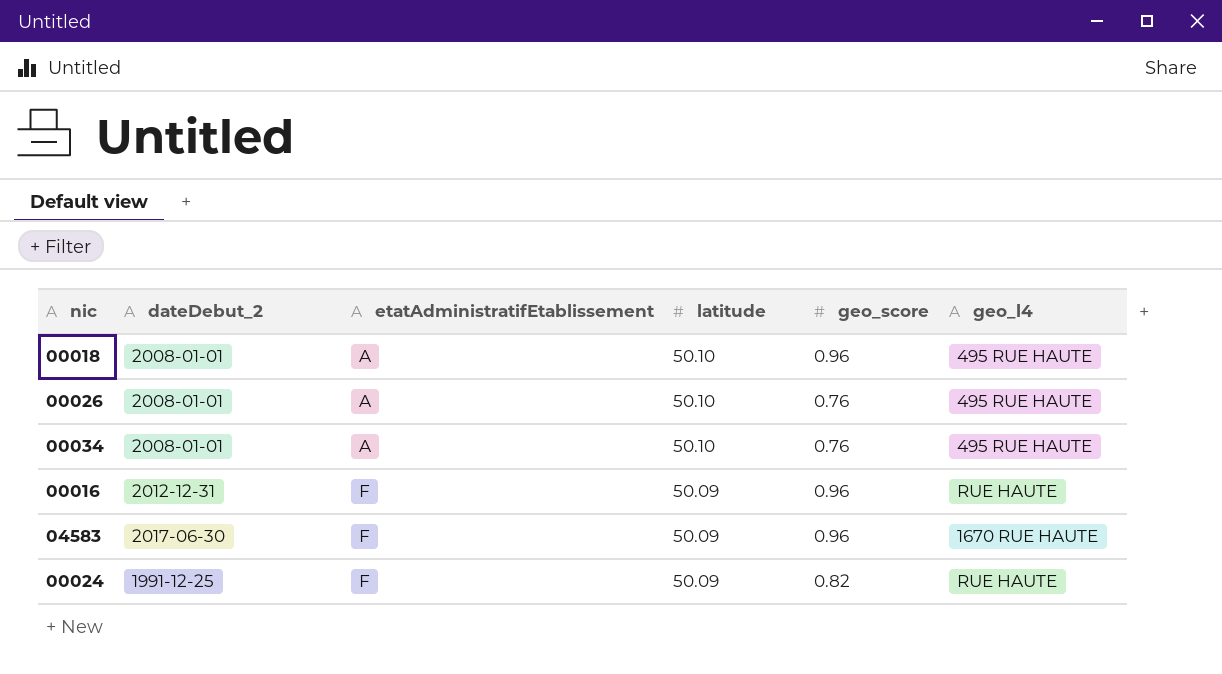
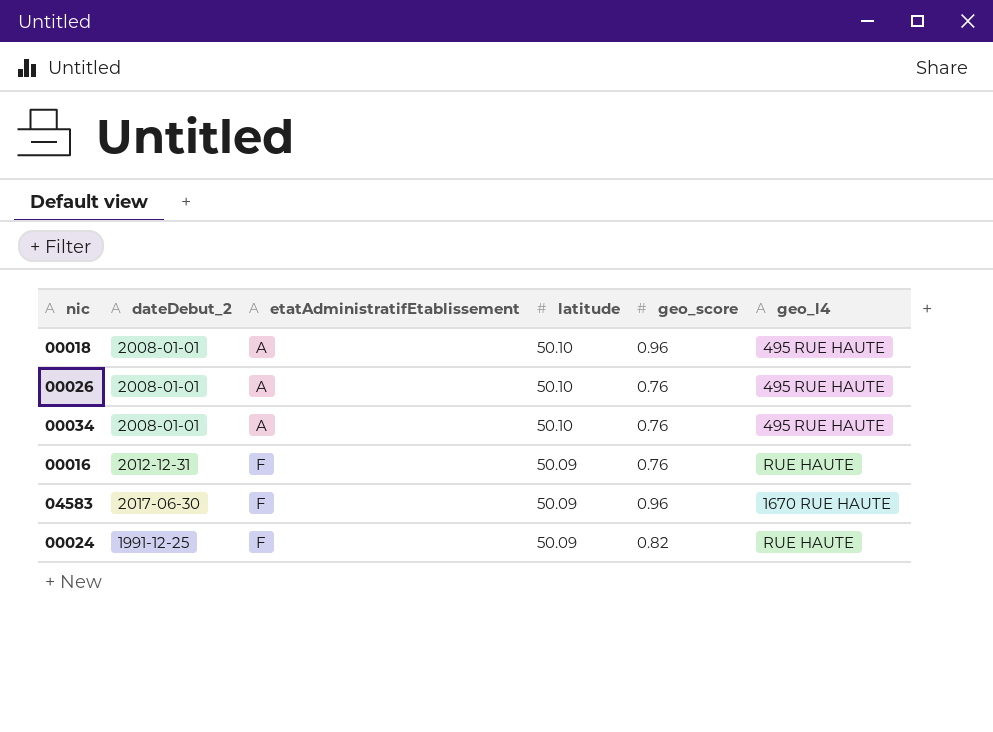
00016 | geo_score: 0.96 -> 0.76

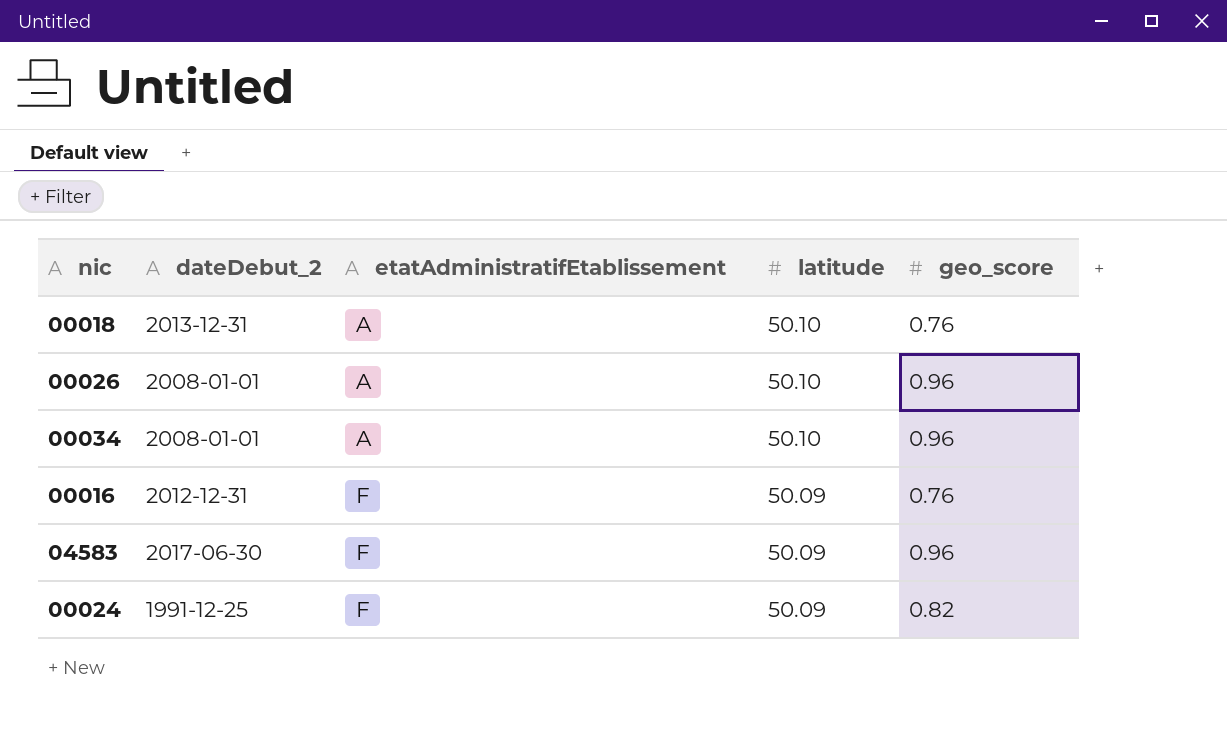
column geo_l4 | position: 6 -> none
00018 | dateDebut_2: 2008-01-01 -> 2013-12-31
00018 | geo_score: 0.96 -> 0.76
00026 | geo_score: 0.76 -> 0.96
00034 | geo_score: 0.76 -> 0.96

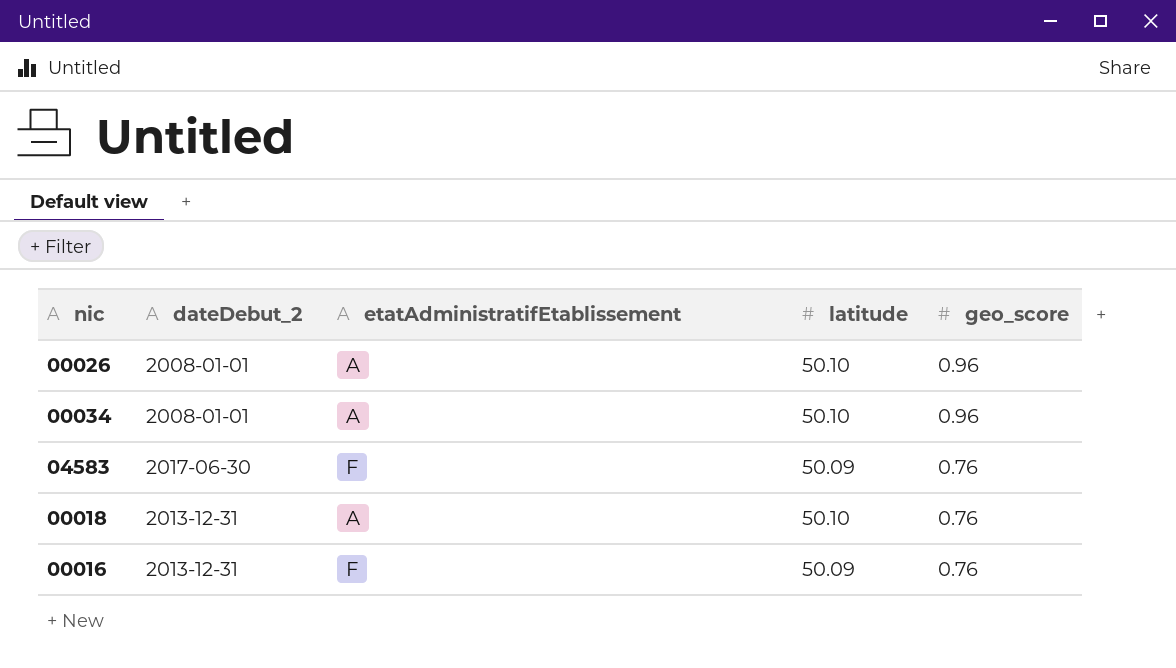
row order: etatAdministratifEtablissement ascending -> geo_score descending
row 00024: 1991-12-25 | F | 50.09 | 0.82 -> none
04583 | geo_score: 0.96 -> 0.76
00016 | dateDebut_2: 2012-12-31 -> 2013-12-31

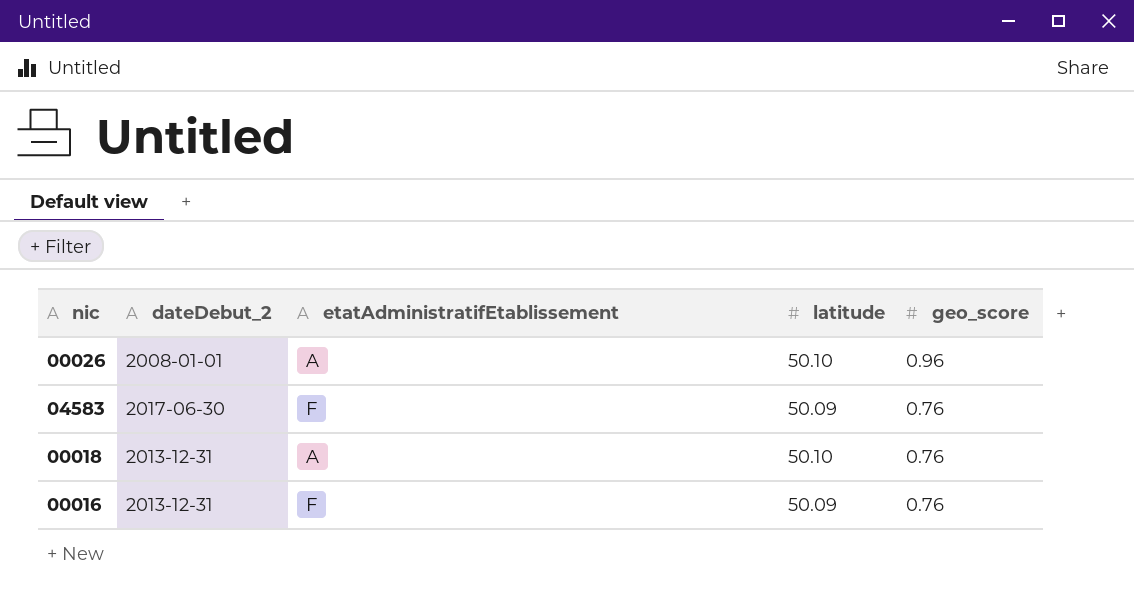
row 00034: 2008-01-01 | A | 50.10 | 0.96 -> none

